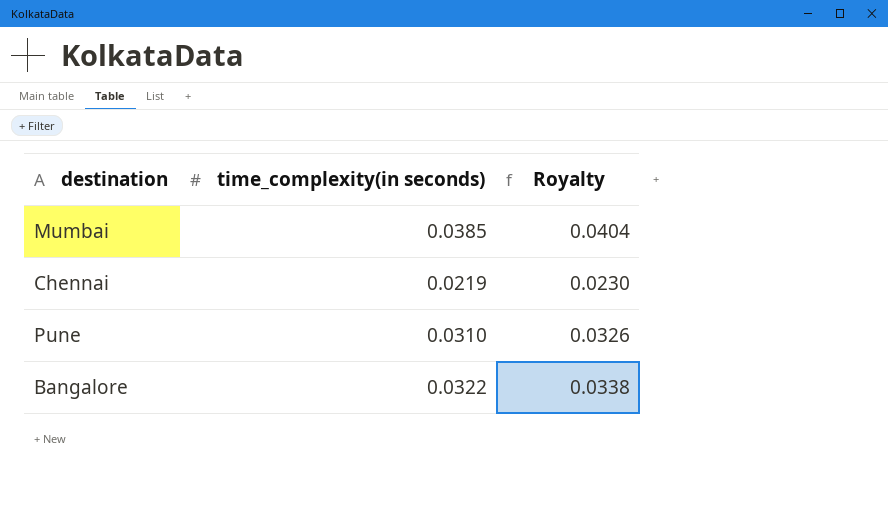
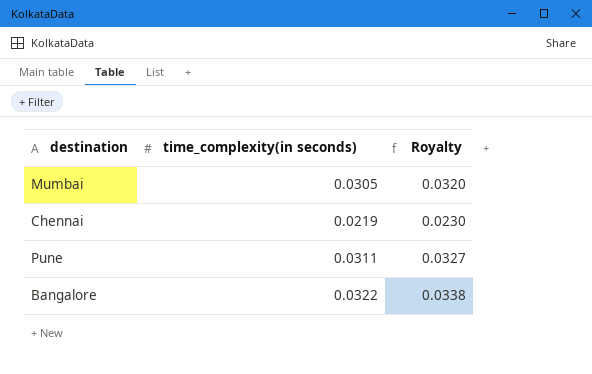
Mumbai | time_complexity(in seconds): 0.0385 -> 0.0305
Mumbai | Royalty: 0.0404 -> 0.0320
Pune | time_complexity(in seconds): 0.0310 -> 0.0311
Pune | Royalty: 0.0326 -> 0.0327

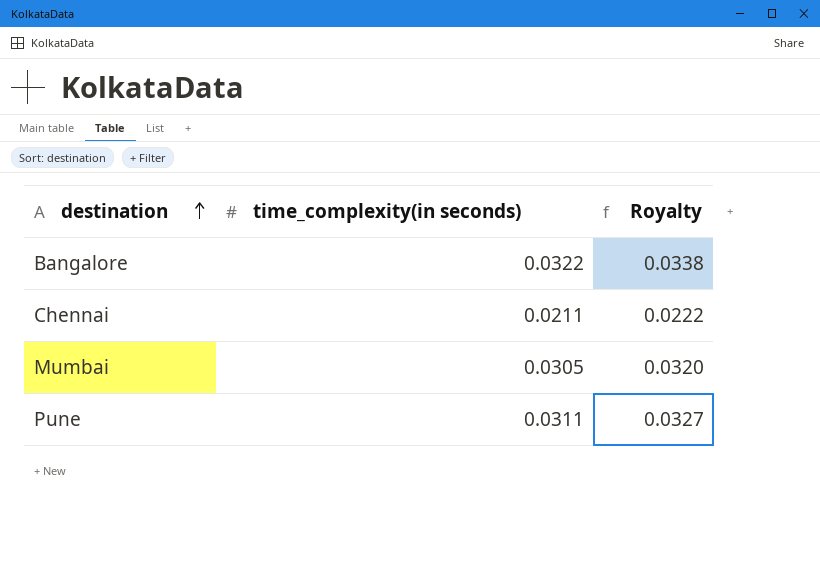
row order: none -> destination ascending
Chennai | time_complexity(in seconds): 0.0219 -> 0.0211
Chennai | Royalty: 0.0230 -> 0.0222

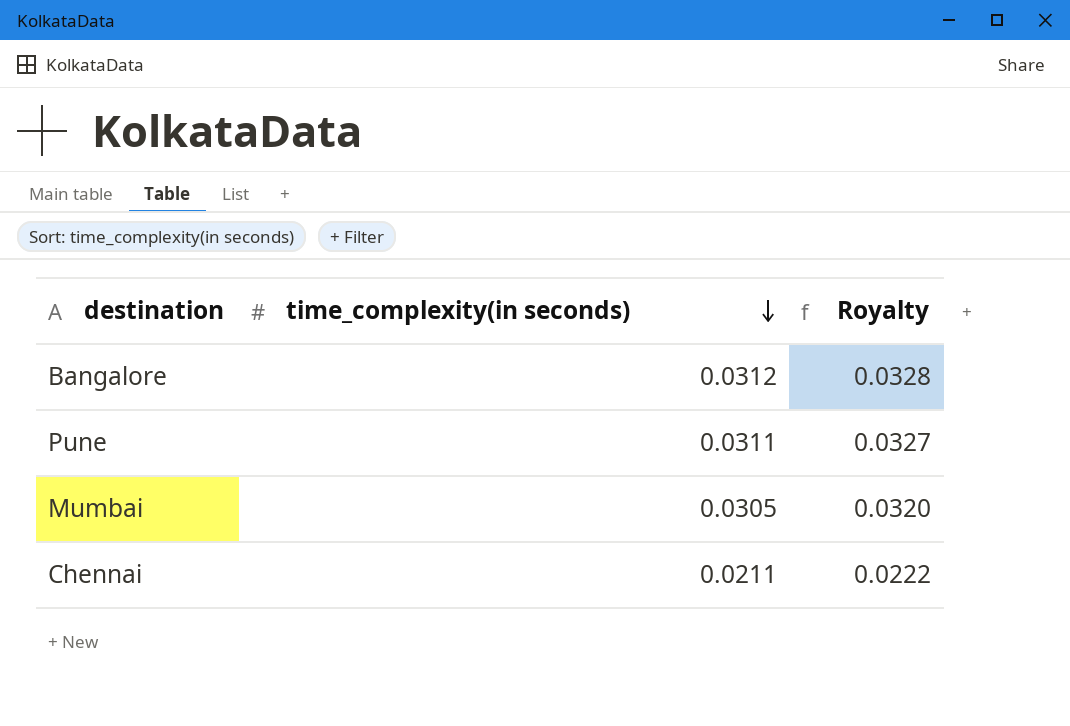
row order: destination ascending -> time_complexity(in seconds) descending
Bangalore | time_complexity(in seconds): 0.0322 -> 0.0312
Bangalore | Royalty: 0.0338 -> 0.0328

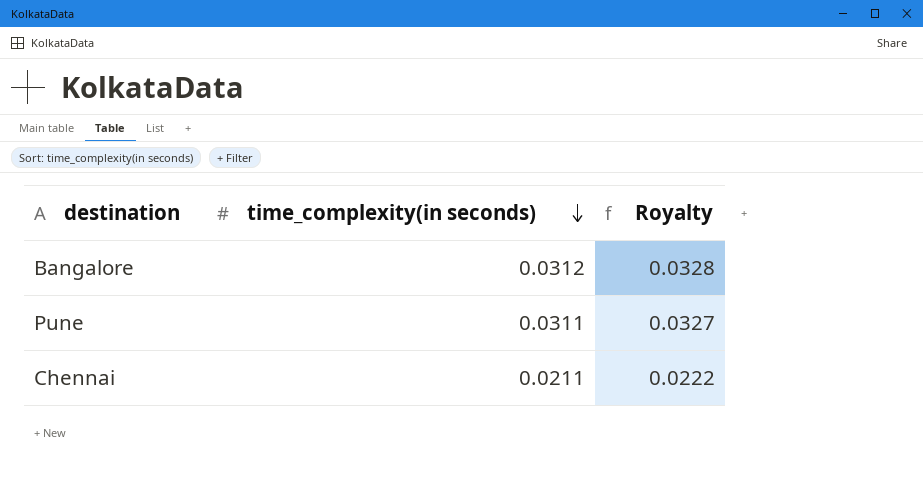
row Mumbai: 0.0305 | 0.0320 -> none

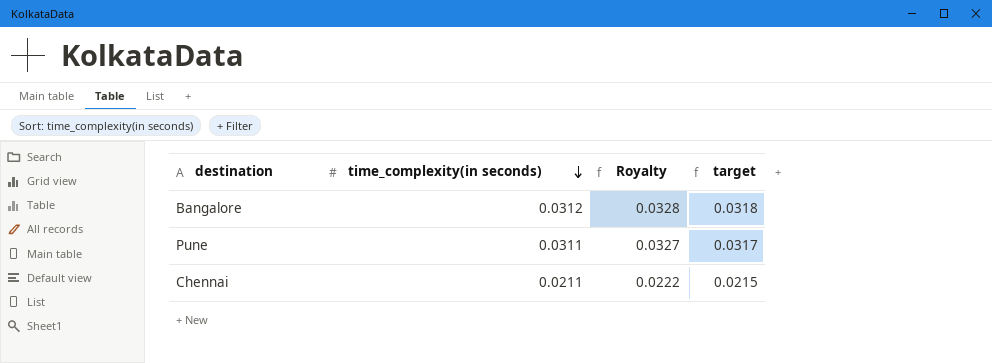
column target | formula: none -> [time_complexity(in seconds)] * 1.02

